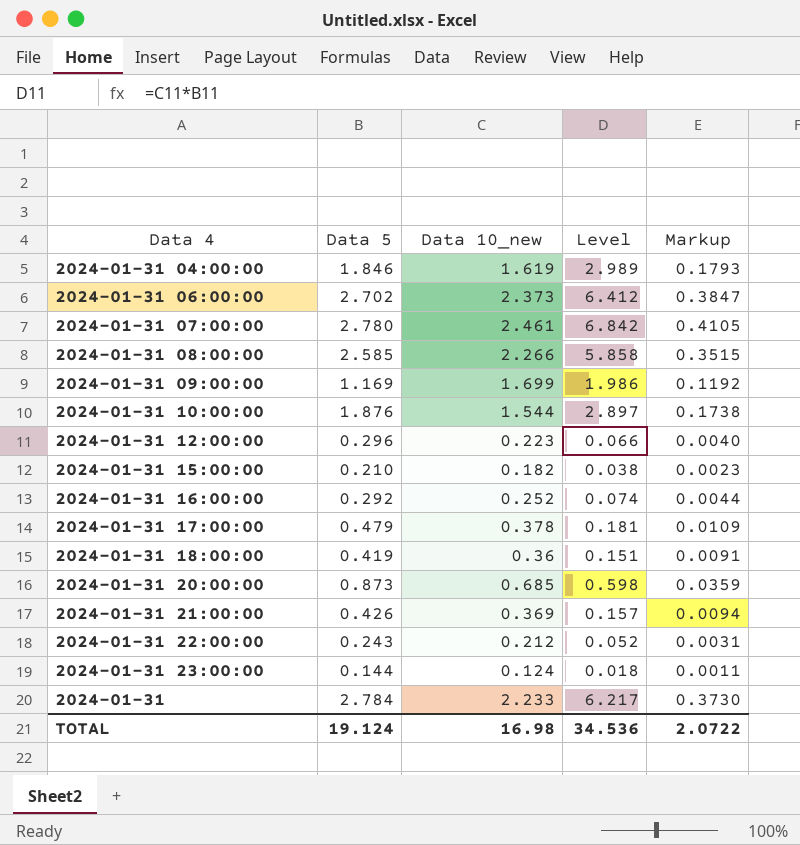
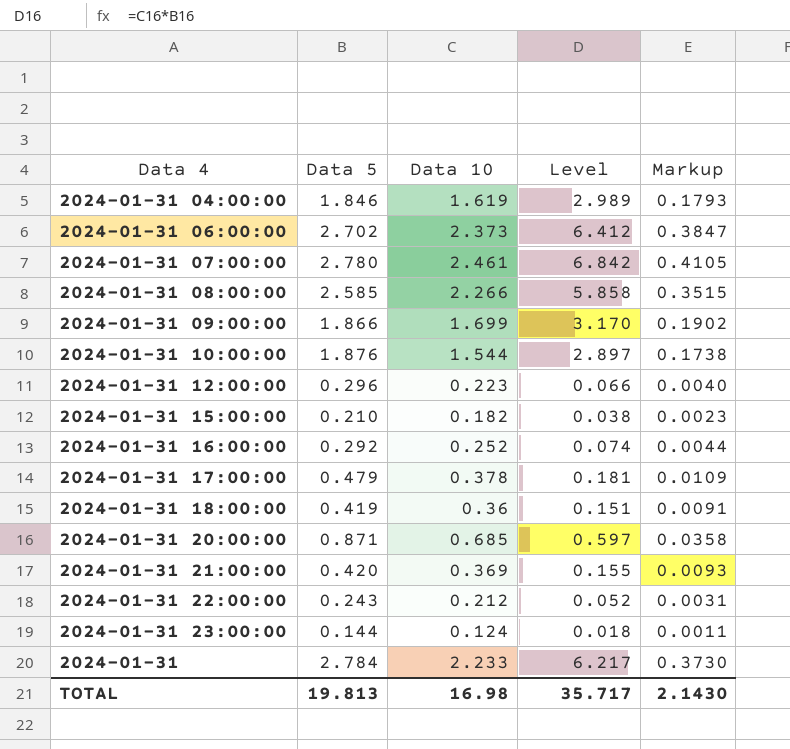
column name: Data 10_new -> Data 10
2024-01-31 09:00:00 | Data 5: 1.169 -> 1.866
2024-01-31 09:00:00 | Level: 1.986 -> 3.170
2024-01-31 09:00:00 | Markup: 0.1192 -> 0.1902
2024-01-31 20:00:00 | Data 5: 0.873 -> 0.871
2024-01-31 20:00:00 | Level: 0.598 -> 0.597
2024-01-31 20:00:00 | Markup: 0.0359 -> 0.0358
2024-01-31 21:00:00 | Data 5: 0.426 -> 0.420
2024-01-31 21:00:00 | Level: 0.157 -> 0.155
2024-01-31 21:00:00 | Markup: 0.0094 -> 0.0093
TOTAL | Data 5: 19.124 -> 19.813
TOTAL | Level: 34.536 -> 35.717
TOTAL | Markup: 2.0722 -> 2.1430

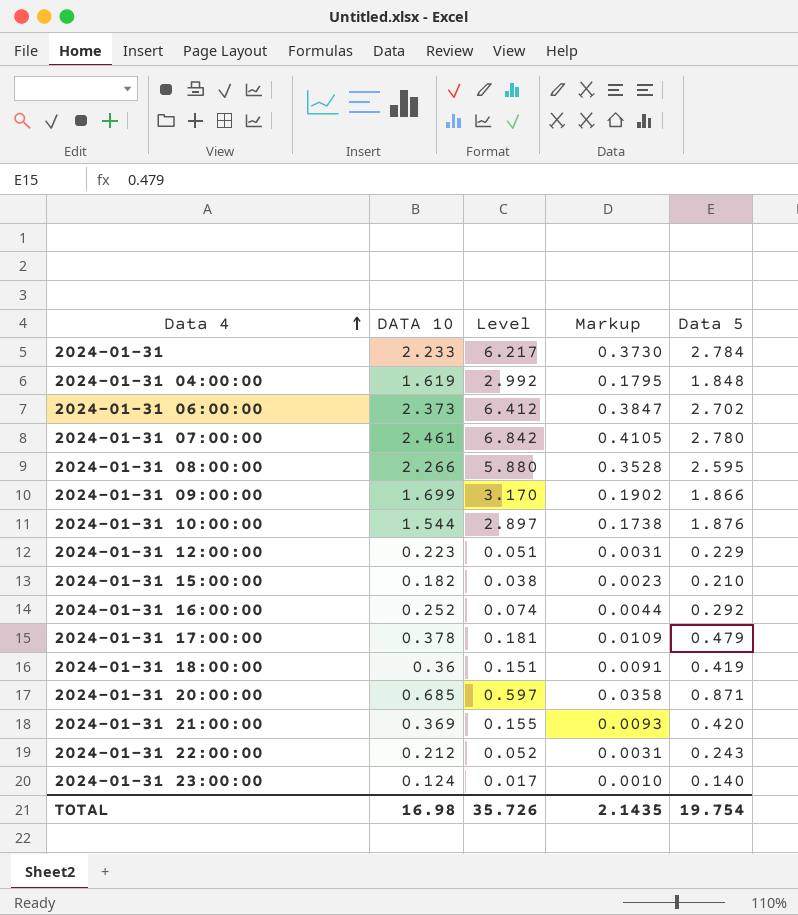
row order: none -> Data 4 ascending
column name: Data 10 -> DATA 10
column Data 5 | position: 2 -> 5
2024-01-31 04:00:00 | Level: 2.989 -> 2.992
2024-01-31 04:00:00 | Markup: 0.1793 -> 0.1795
2024-01-31 04:00:00 | Data 5: 1.846 -> 1.848
2024-01-31 08:00:00 | Level: 5.858 -> 5.880
2024-01-31 08:00:00 | Markup: 0.3515 -> 0.3528
2024-01-31 08:00:00 | Data 5: 2.585 -> 2.595
2024-01-31 12:00:00 | Level: 0.066 -> 0.051
2024-01-31 12:00:00 | Markup: 0.0040 -> 0.0031
2024-01-31 12:00:00 | Data 5: 0.296 -> 0.229
2024-01-31 23:00:00 | Level: 0.018 -> 0.017
2024-01-31 23:00:00 | Markup: 0.0011 -> 0.0010
2024-01-31 23:00:00 | Data 5: 0.144 -> 0.140
TOTAL | Level: 35.717 -> 35.726
TOTAL | Markup: 2.1430 -> 2.1435
TOTAL | Data 5: 19.813 -> 19.754

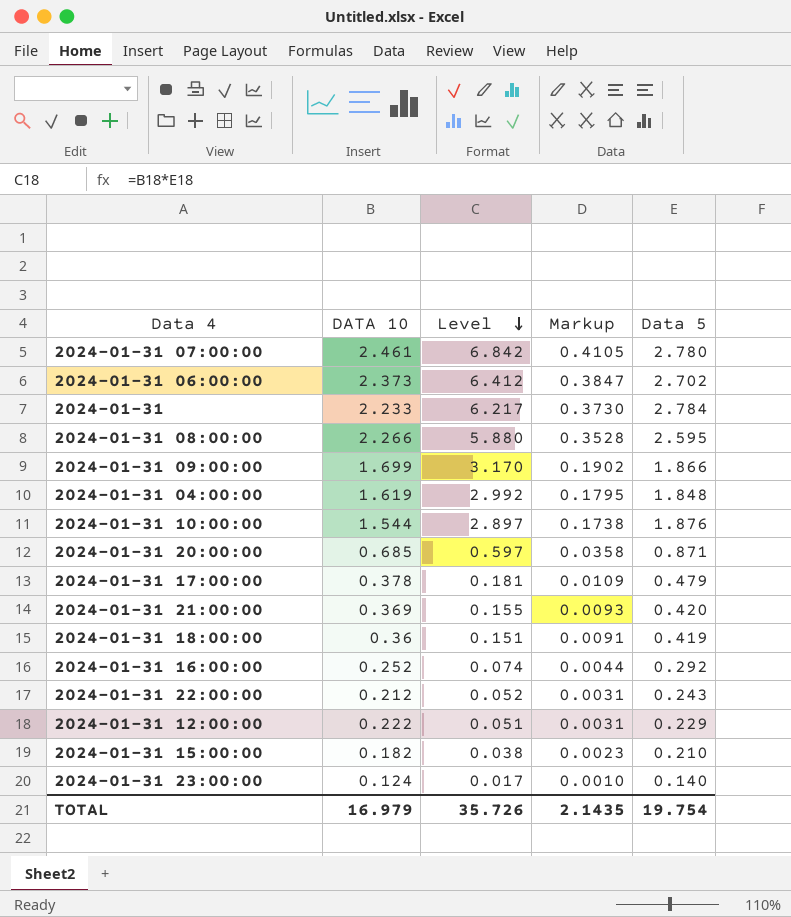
row order: Data 4 ascending -> Level descending
2024-01-31 12:00:00 | DATA 10: 0.223 -> 0.222
TOTAL | DATA 10: 16.98 -> 16.979

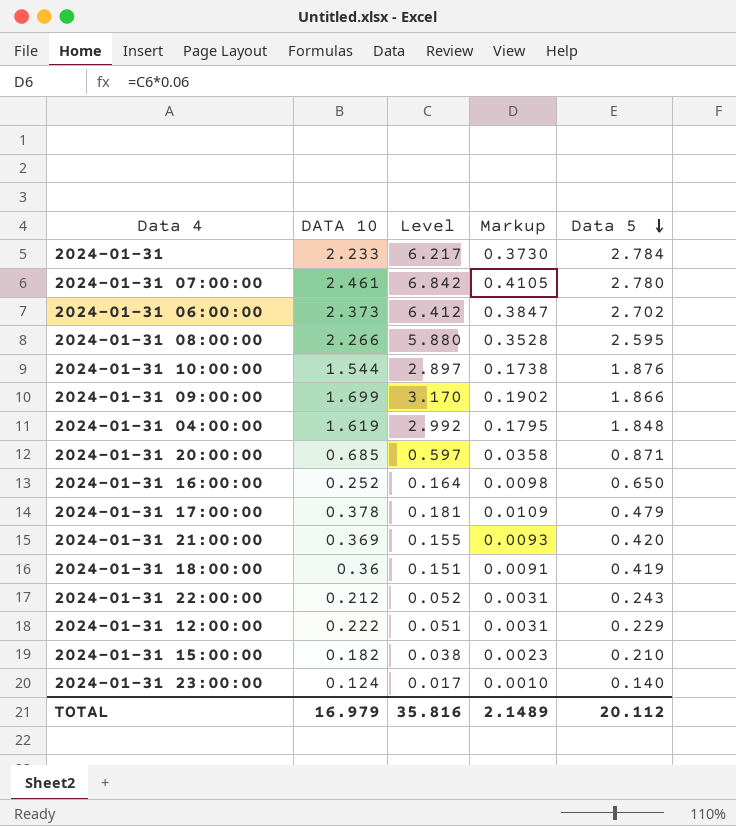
row order: Level descending -> Data 5 descending
2024-01-31 16:00:00 | Level: 0.074 -> 0.164
2024-01-31 16:00:00 | Markup: 0.0044 -> 0.0098
2024-01-31 16:00:00 | Data 5: 0.292 -> 0.650
TOTAL | Level: 35.726 -> 35.816
TOTAL | Markup: 2.1435 -> 2.1489
TOTAL | Data 5: 19.754 -> 20.112

